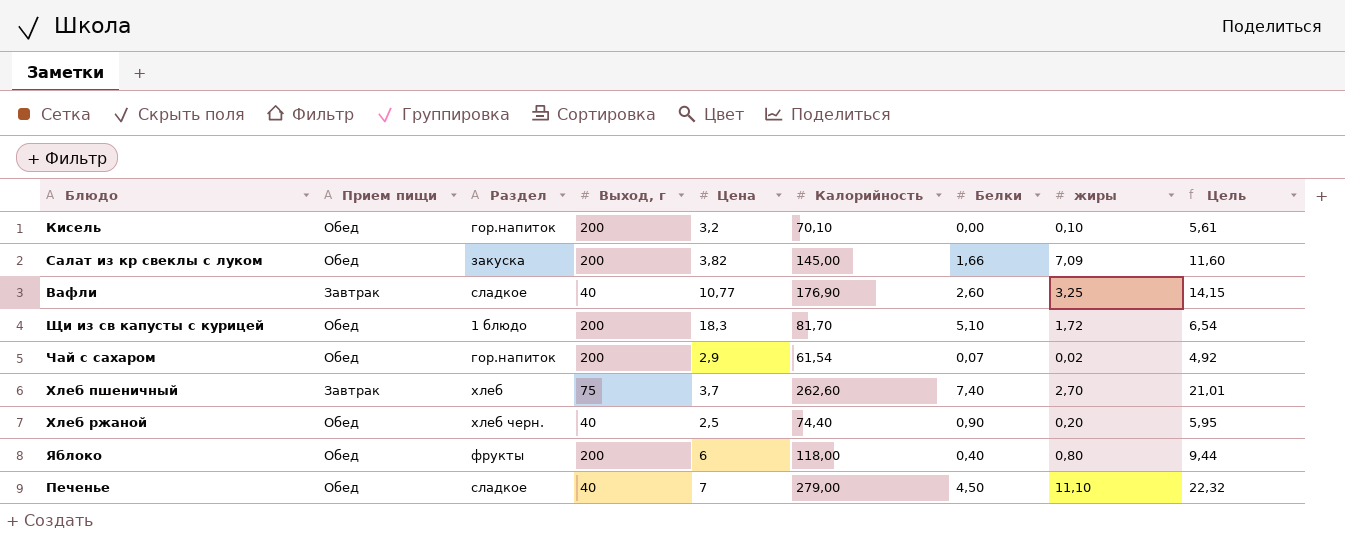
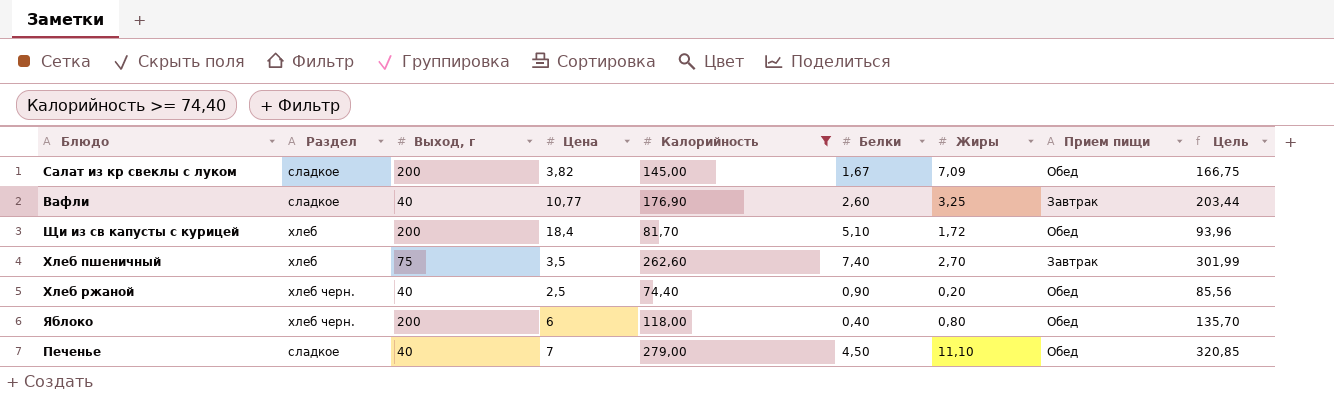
filter: none -> Калорийность >= 74,40
column name: жиры -> Жиры
column Прием пищи | position: 2 -> 8
column Цель | formula: [Калорийность] * 0,08 -> [Калорийность] * 1,15
Салат из кр свеклы с луком | Раздел: закуска -> сладкое
Салат из кр свеклы с луком | Белки: 1,66 -> 1,67
Щи из св капусты с курицей | Раздел: 1 блюдо -> хлеб
Щи из св капусты с курицей | Цена: 18,3 -> 18,4
Хлеб пшеничный | Цена: 3,7 -> 3,5
Яблоко | Раздел: фрукты -> хлеб черн.

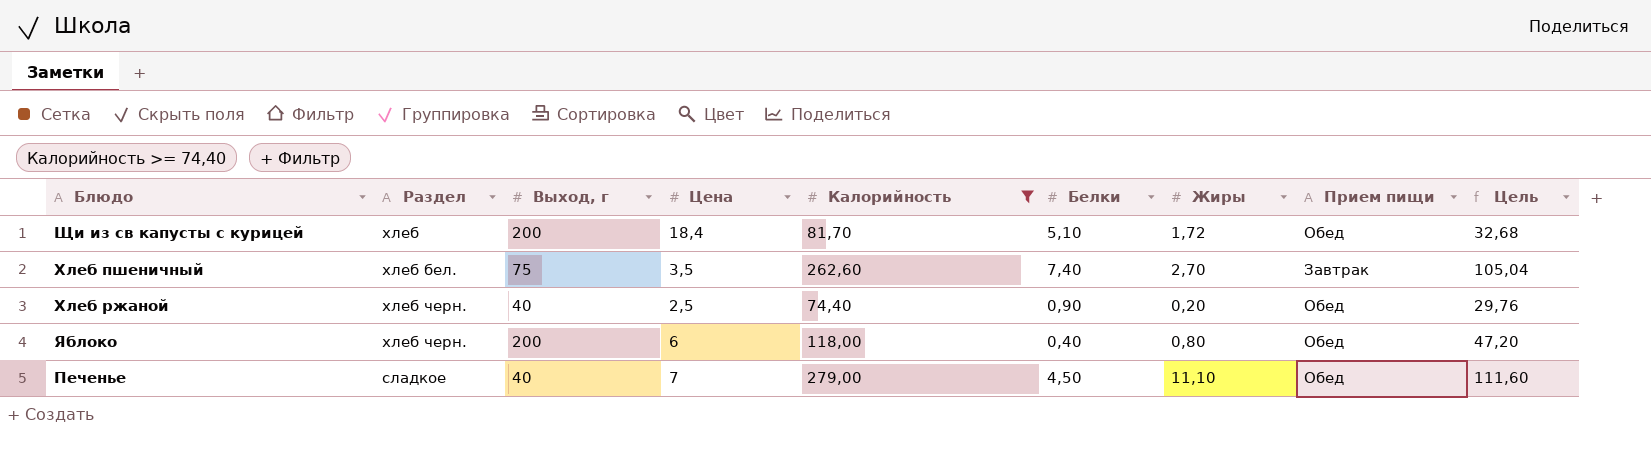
column Цель | formula: [Калорийность] * 1,15 -> [Калорийность] * 0,4
row Салат из кр свеклы с луком: сладкое | 200 | 3,82 | 145,00 | 1,67 | 7,09 | Обед | 166,75 -> none
row Вафли: сладкое | 40 | 10,77 | 176,90 | 2,60 | 3,25 | Завтрак | 203,44 -> none
Хлеб пшеничный | Раздел: хлеб -> хлеб бел.

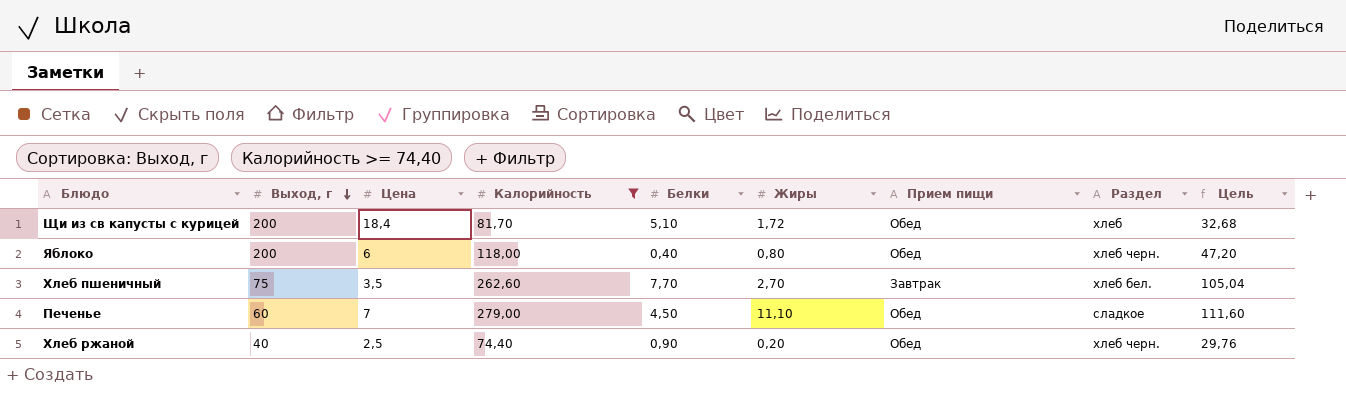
row order: none -> Выход, г descending
column Раздел | position: 2 -> 8
Хлеб пшеничный | Белки: 7,40 -> 7,70
Печенье | Выход, г: 40 -> 60

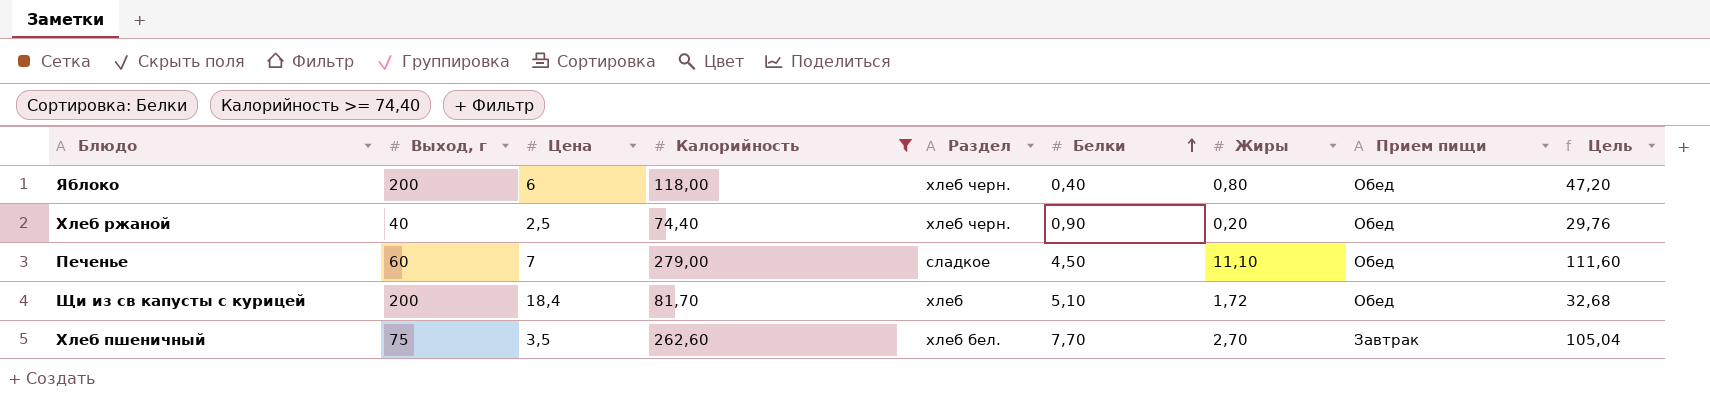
row order: Выход, г descending -> Белки ascending
column Раздел | position: 8 -> 5

